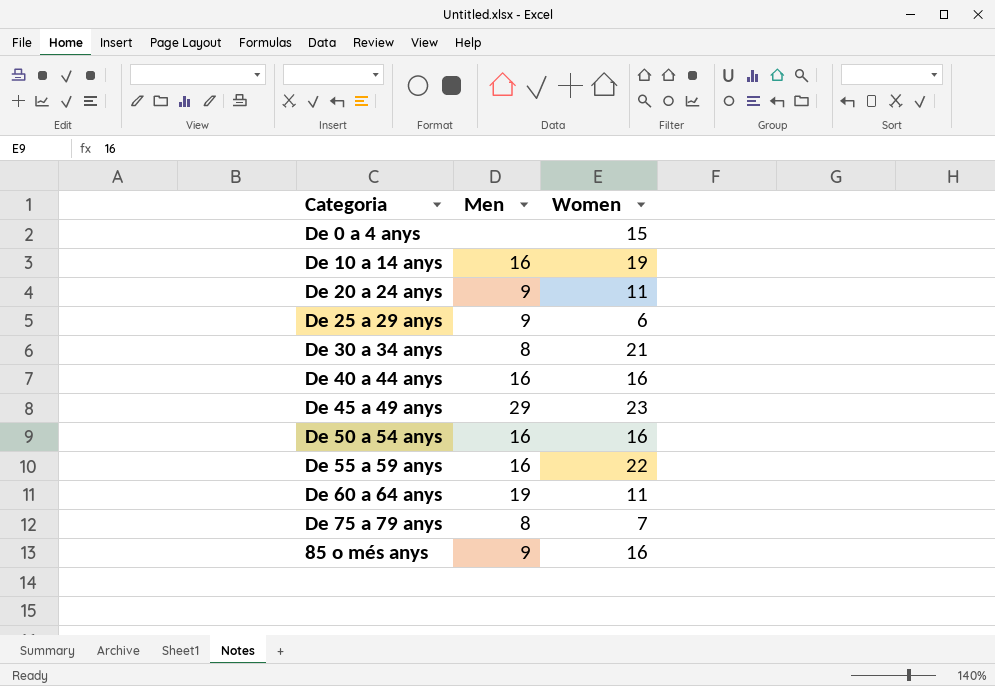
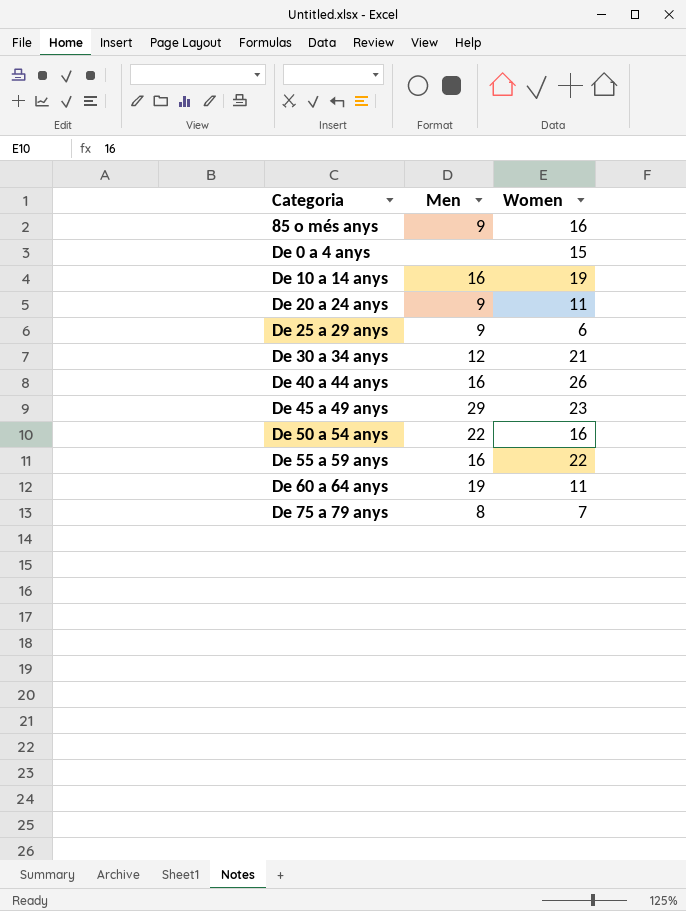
row order: none -> Categoria ascending
De 30 a 34 anys | Men: 8 -> 12
De 40 a 44 anys | Women: 16 -> 26
De 50 a 54 anys | Men: 16 -> 22

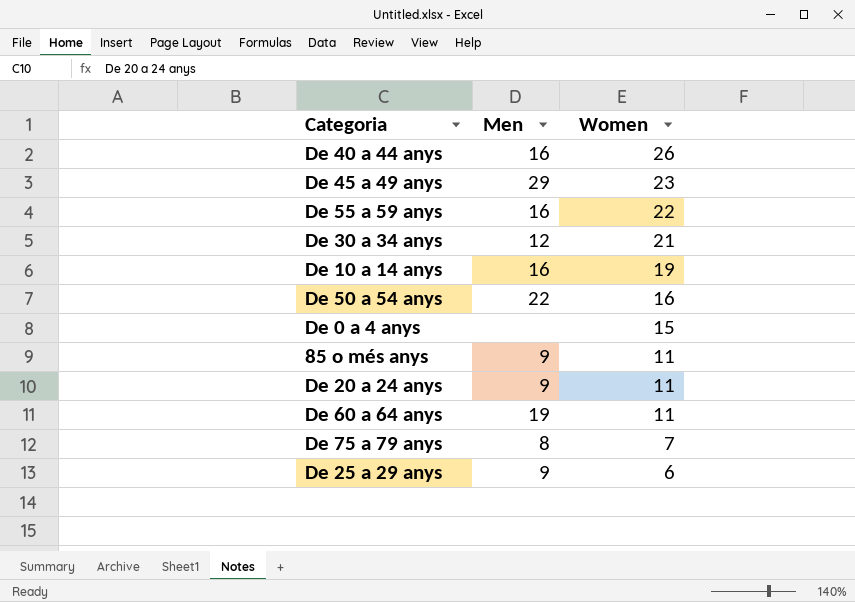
row order: Categoria ascending -> Women descending
85 o més anys | Women: 16 -> 11

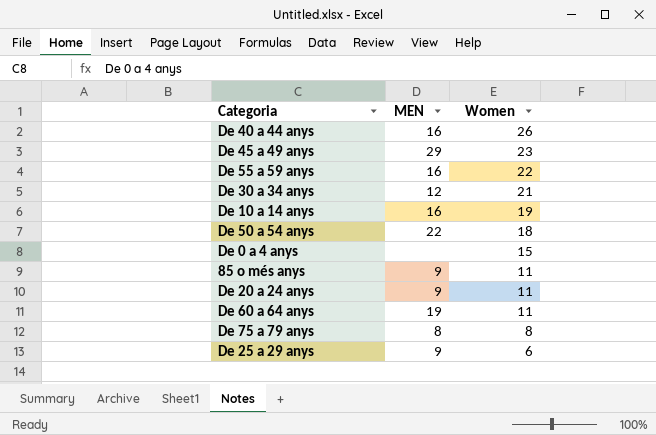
column name: Men -> MEN
De 50 a 54 anys | Women: 16 -> 18
De 75 a 79 anys | Women: 7 -> 8

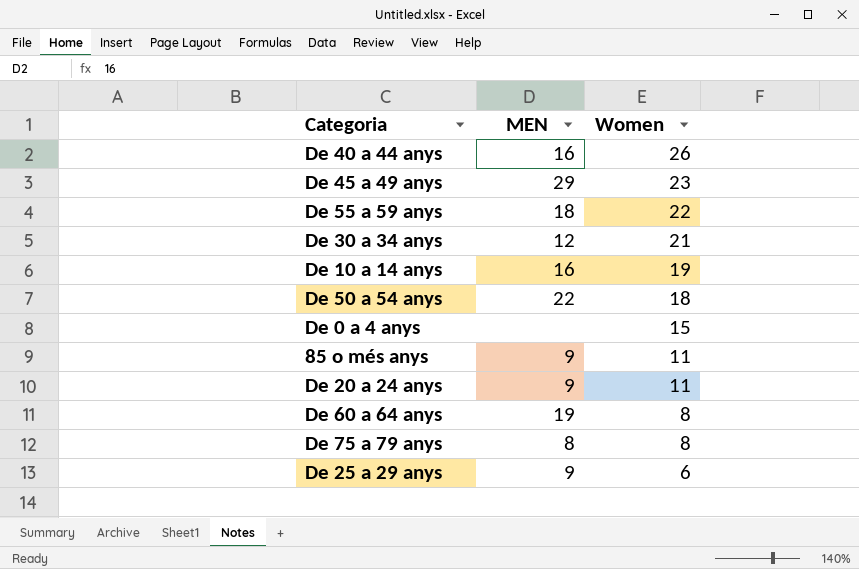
De 55 a 59 anys | MEN: 16 -> 18
De 60 a 64 anys | Women: 11 -> 8

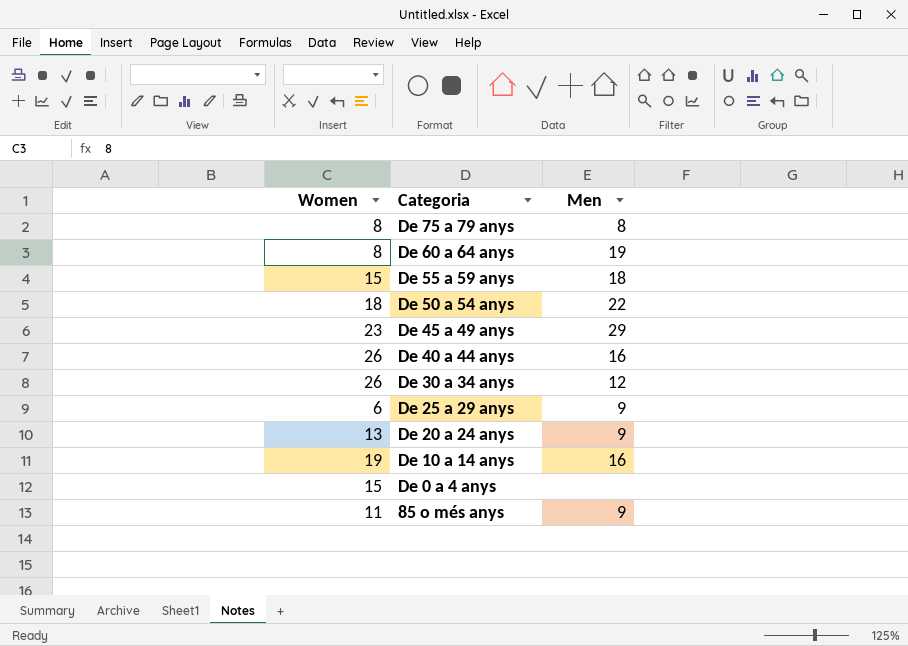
row order: Women descending -> Categoria descending
column Women | position: 3 -> 1
column name: MEN -> Men
De 55 a 59 anys | Women: 22 -> 15
De 30 a 34 anys | Women: 21 -> 26
De 20 a 24 anys | Women: 11 -> 13

